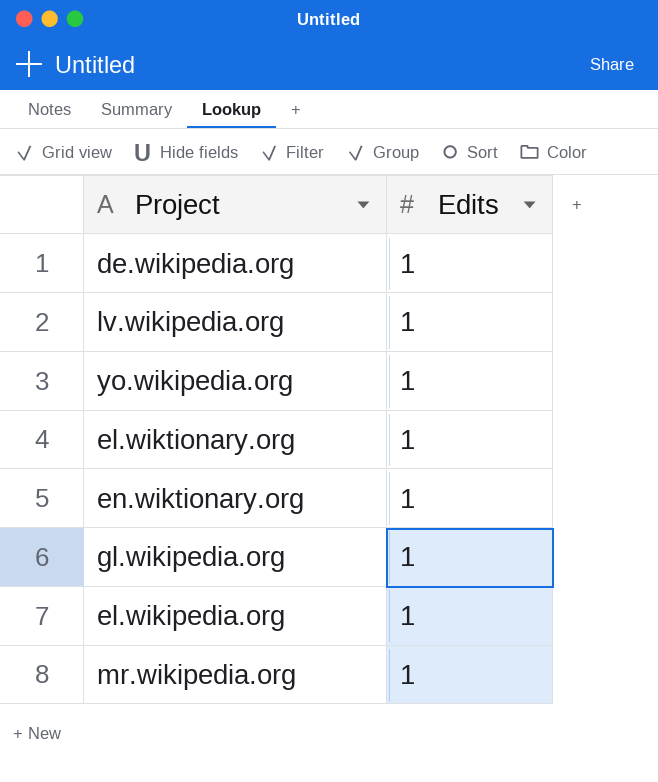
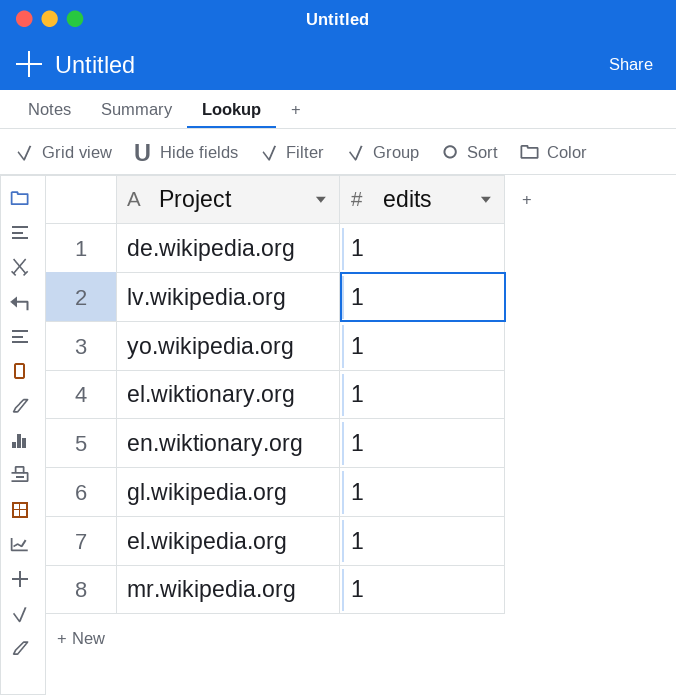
column name: Edits -> edits

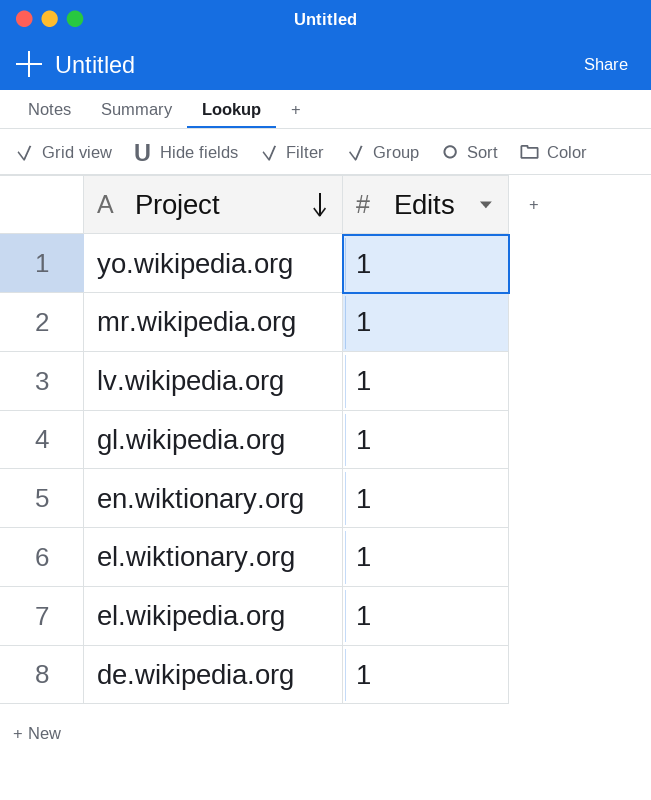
row order: none -> Project descending
column name: edits -> Edits

